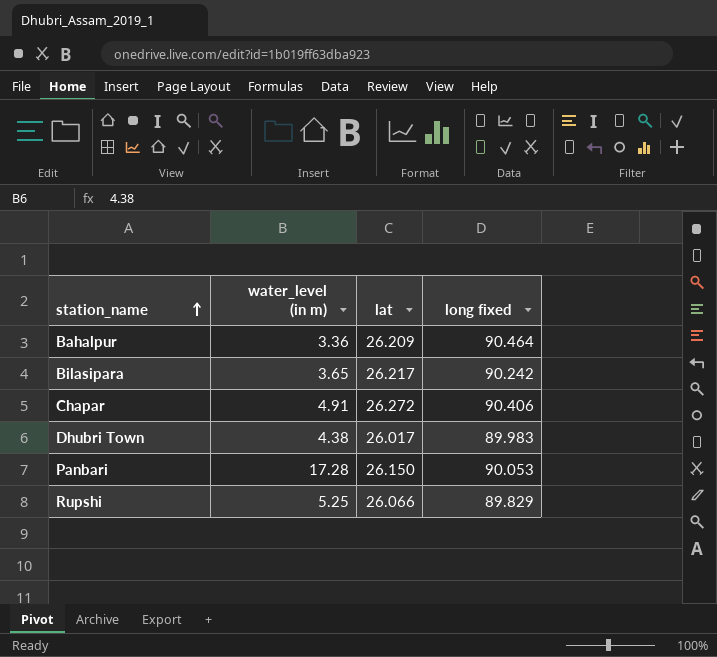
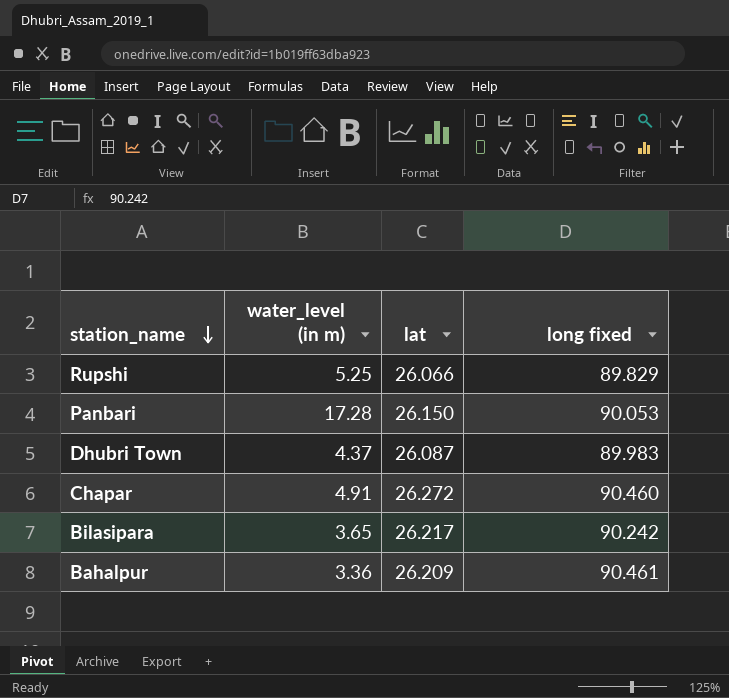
row order: station_name ascending -> station_name descending
Dhubri Town | water_level (in m): 4.38 -> 4.37
Dhubri Town | lat: 26.017 -> 26.087
Chapar | long fixed: 90.406 -> 90.460
Bahalpur | long fixed: 90.464 -> 90.461

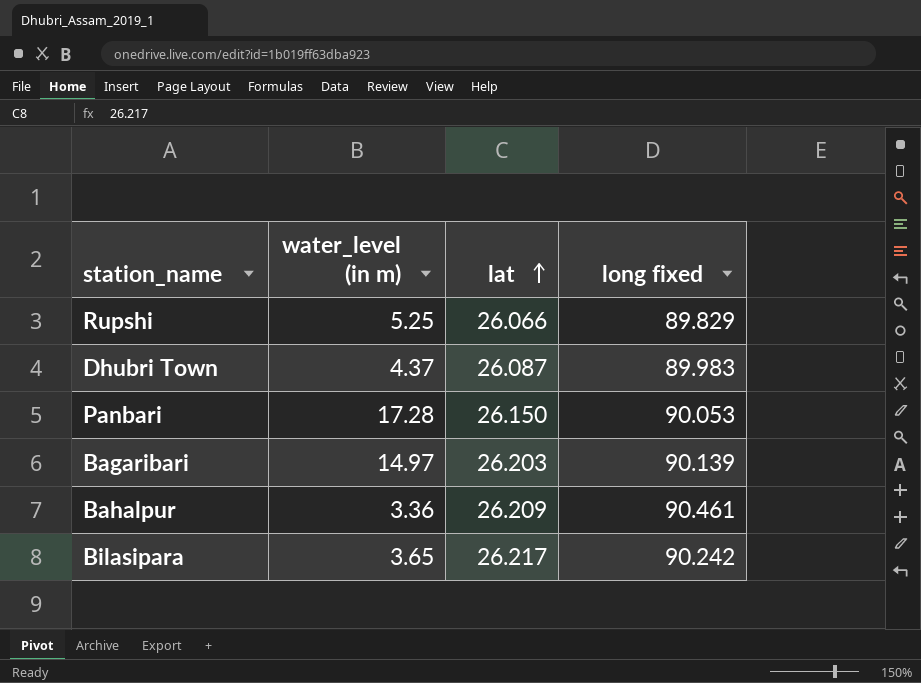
row order: station_name descending -> lat ascending
row Chapar: 4.91 | 26.272 | 90.460 -> none
row Bagaribari: none -> 14.97 | 26.203 | 90.139

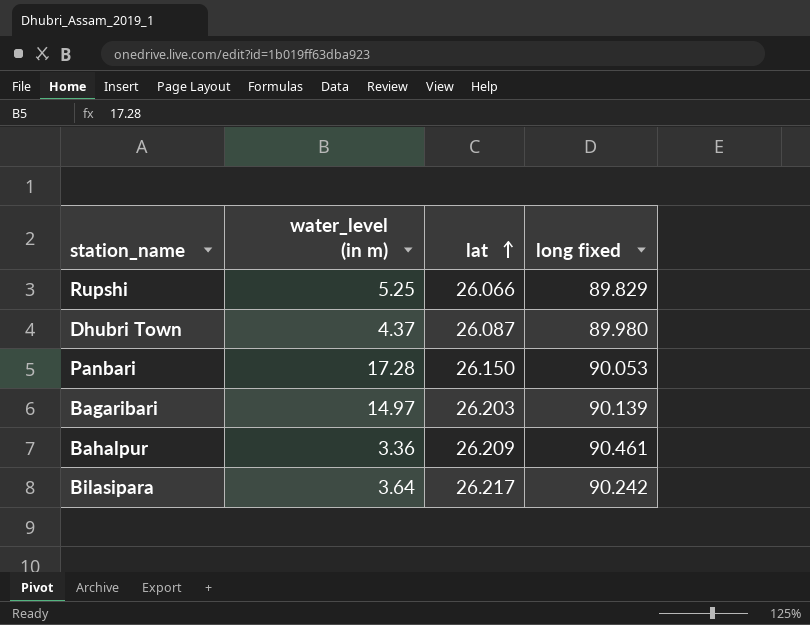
Dhubri Town | long fixed: 89.983 -> 89.980
Bilasipara | water_level (in m): 3.65 -> 3.64

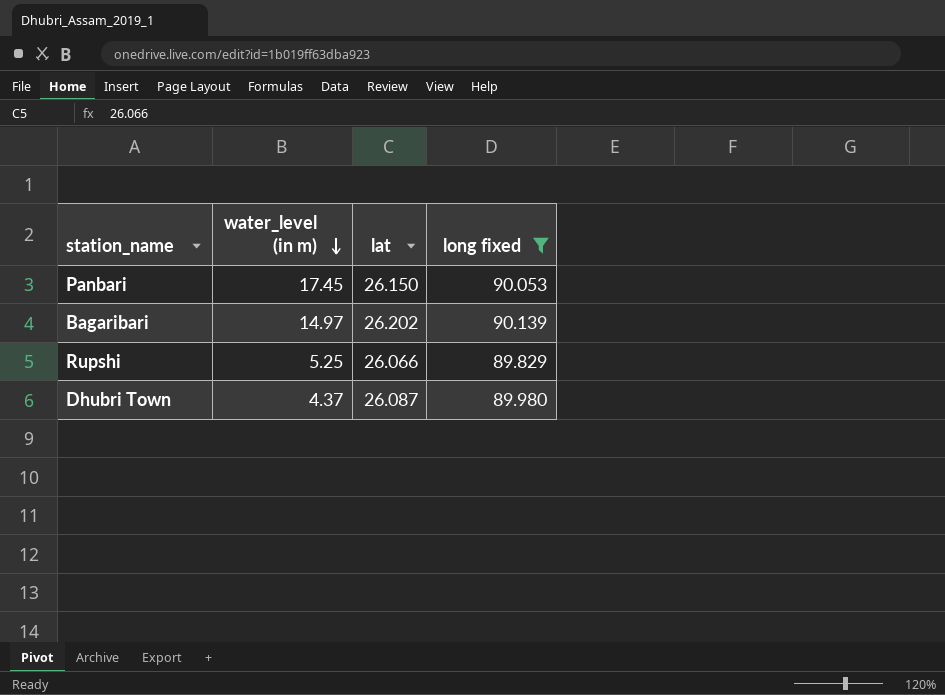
filter: none -> long fixed <= 90.139
row order: lat ascending -> water_level (in m) descending
Panbari | water_level (in m): 17.28 -> 17.45
Bagaribari | lat: 26.203 -> 26.202

